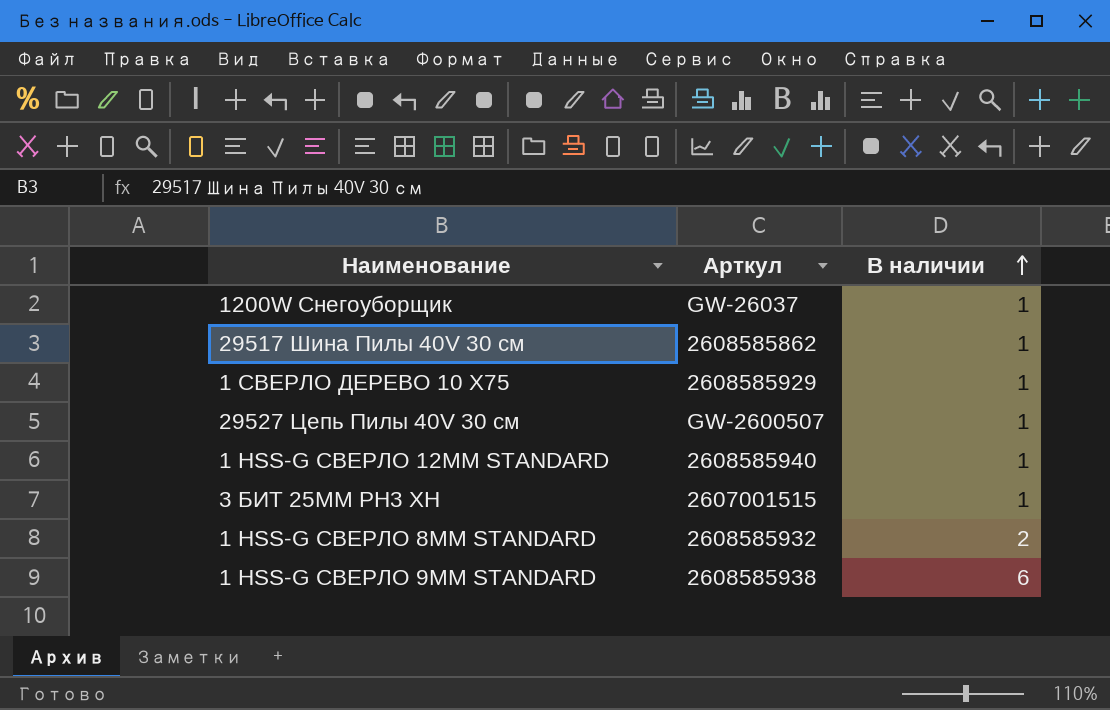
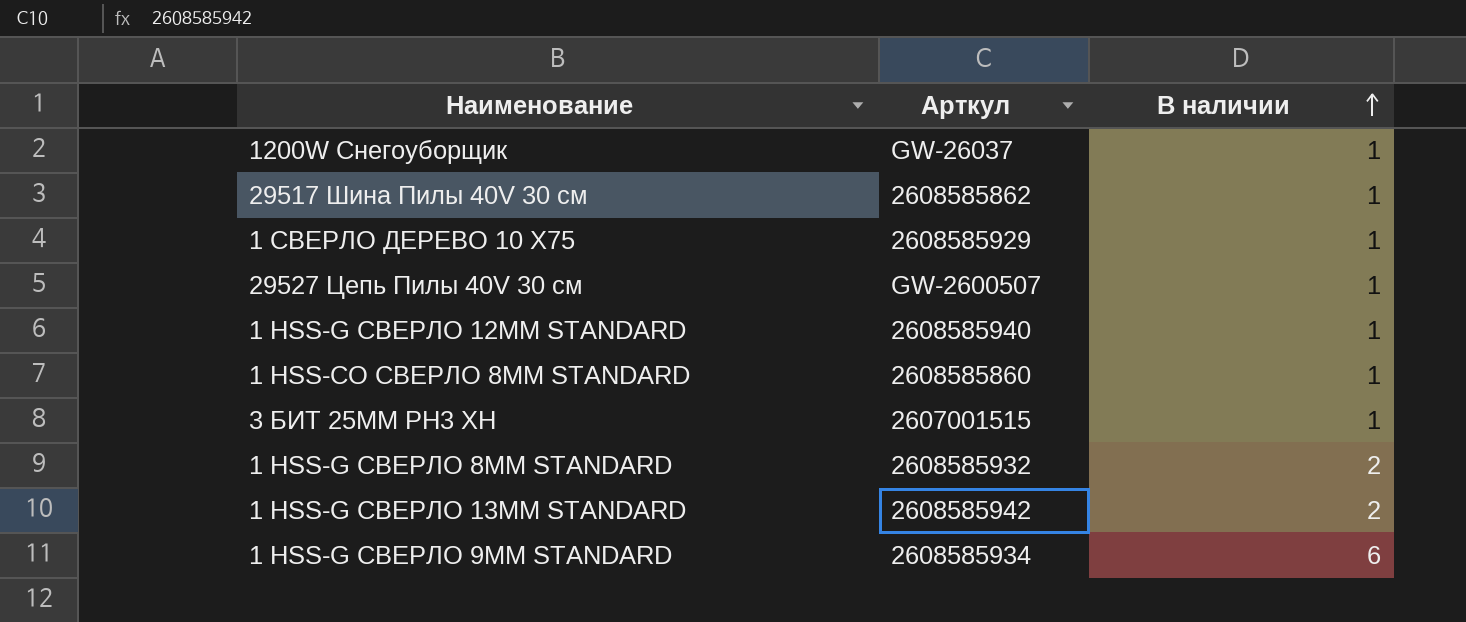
row 1 HSS-CO СВЕРЛО 8ММ STANDARD: none -> 2608585860 | 1
row 1 HSS-G СВЕРЛО 13ММ STANDARD: none -> 2608585942 | 2
1 HSS-G СВЕРЛО 9ММ STANDARD | Арткул: 2608585938 -> 2608585934

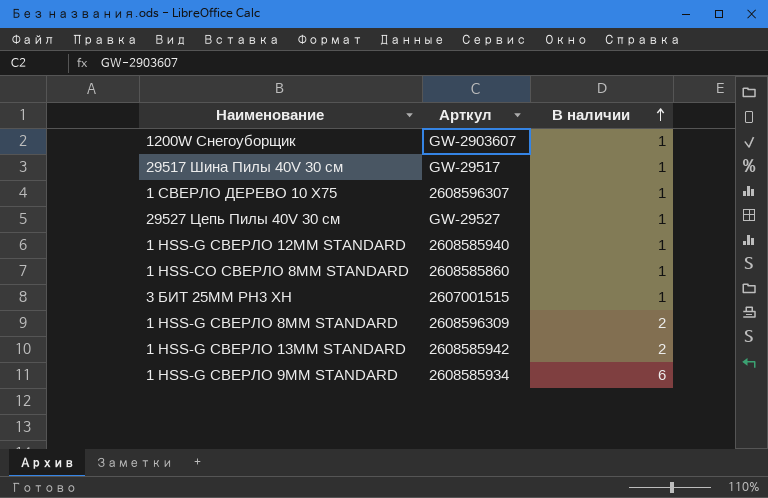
1200W Снегоуборщик | Арткул: GW-26037 -> GW-2903607
29517 Шина Пилы 40V 30 см | Арткул: 2608585862 -> GW-29517
1 СВЕРЛО ДЕРЕВО 10 X75 | Арткул: 2608585929 -> 2608596307
29527 Цепь Пилы 40V 30 см | Арткул: GW-2600507 -> GW-29527
1 HSS-G СВЕРЛО 8ММ STANDARD | Арткул: 2608585932 -> 2608596309

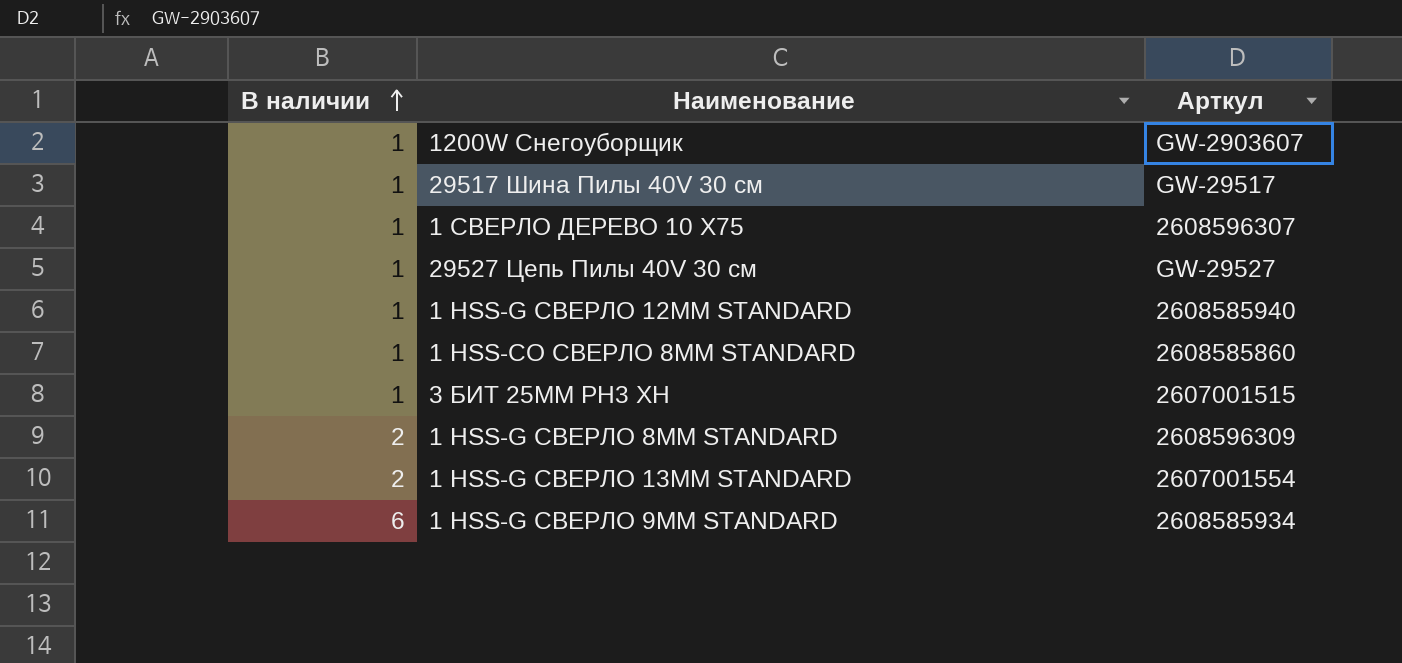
column В наличии | position: 3 -> 1
1 HSS-G СВЕРЛО 13ММ STANDARD | Арткул: 2608585942 -> 2607001554

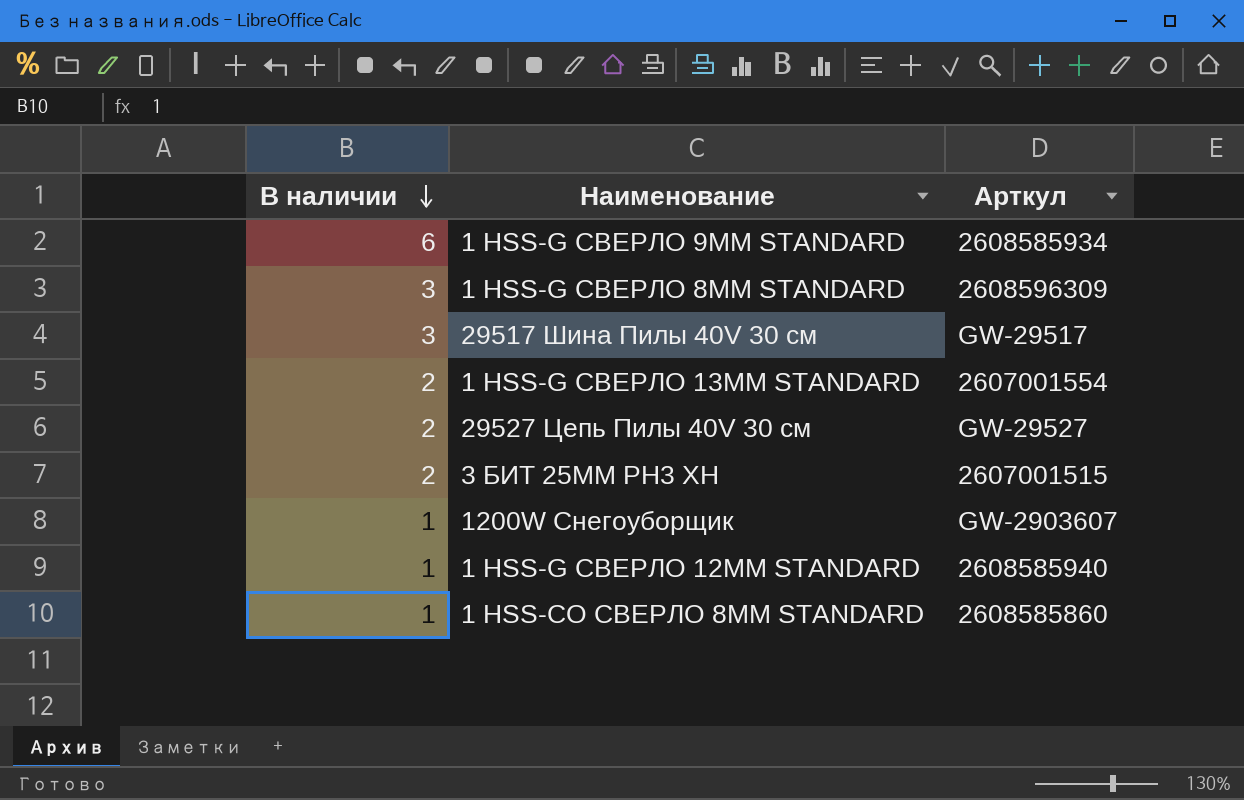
row order: В наличии ascending -> В наличии descending
row 1 СВЕРЛО ДЕРЕВО 10 X75: 1 | 2608596307 -> none
1 HSS-G СВЕРЛО 8ММ STANDARD | В наличии: 2 -> 3
29517 Шина Пилы 40V 30 см | В наличии: 1 -> 3
29527 Цепь Пилы 40V 30 см | В наличии: 1 -> 2
3 БИТ 25ММ PH3 XH | В наличии: 1 -> 2

